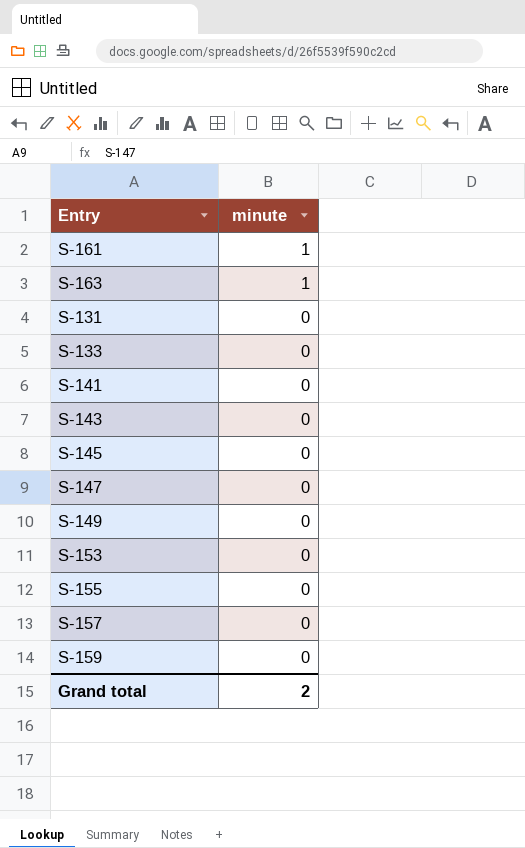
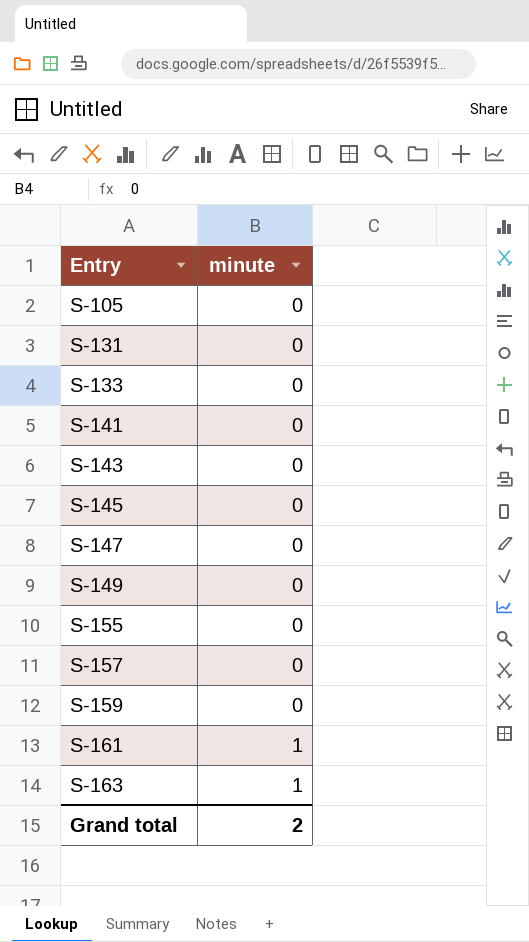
row order: minute descending -> Entry ascending
row S-153: 0 -> none
row S-105: none -> 0

